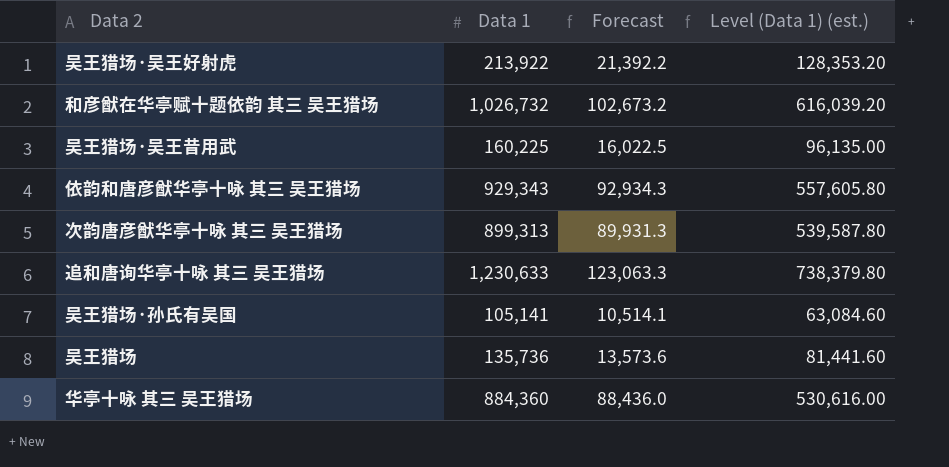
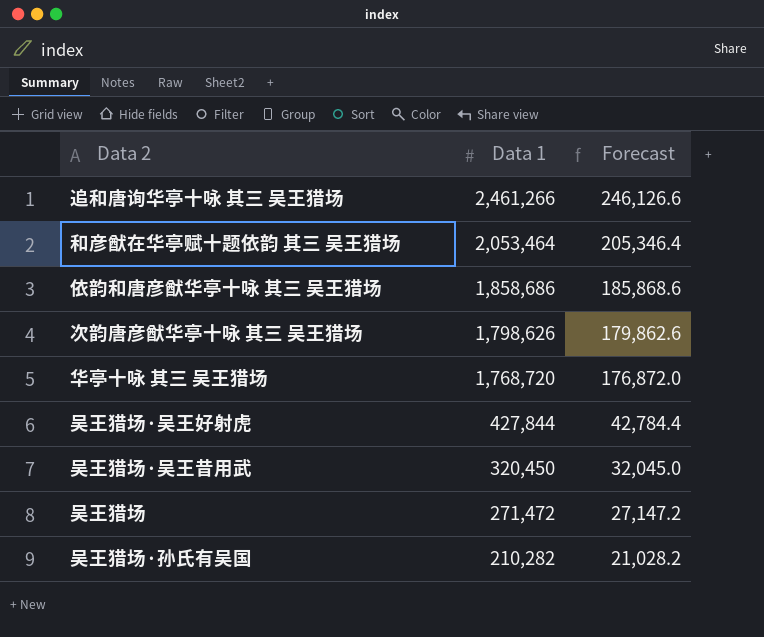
row order: none -> Data 1 descending
column Level (Data 1) (est.) | formula: [Data 1] * 0.6 -> none
追和唐询华亭十咏 其三 吴王猎场 | Data 1: 1,230,633 -> 2,461,266
追和唐询华亭十咏 其三 吴王猎场 | Forecast: 123,063.3 -> 246,126.6
和彦猷在华亭赋十题依韵 其三 吴王猎场 | Data 1: 1,026,732 -> 2,053,464
和彦猷在华亭赋十题依韵 其三 吴王猎场 | Forecast: 102,673.2 -> 205,346.4
依韵和唐彦猷华亭十咏 其三 吴王猎场 | Data 1: 929,343 -> 1,858,686
依韵和唐彦猷华亭十咏 其三 吴王猎场 | Forecast: 92,934.3 -> 185,868.6
次韵唐彦猷华亭十咏 其三 吴王猎场 | Data 1: 899,313 -> 1,798,626
次韵唐彦猷华亭十咏 其三 吴王猎场 | Forecast: 89,931.3 -> 179,862.6
华亭十咏 其三 吴王猎场 | Data 1: 884,360 -> 1,768,720
华亭十咏 其三 吴王猎场 | Forecast: 88,436.0 -> 176,872.0
吴王猎场·吴王好射虎 | Data 1: 213,922 -> 427,844
吴王猎场·吴王好射虎 | Forecast: 21,392.2 -> 42,784.4
吴王猎场·吴王昔用武 | Data 1: 160,225 -> 320,450
吴王猎场·吴王昔用武 | Forecast: 16,022.5 -> 32,045.0
吴王猎场 | Data 1: 135,736 -> 271,472
吴王猎场 | Forecast: 13,573.6 -> 27,147.2
吴王猎场·孙氏有吴国 | Data 1: 105,141 -> 210,282
吴王猎场·孙氏有吴国 | Forecast: 10,514.1 -> 21,028.2

